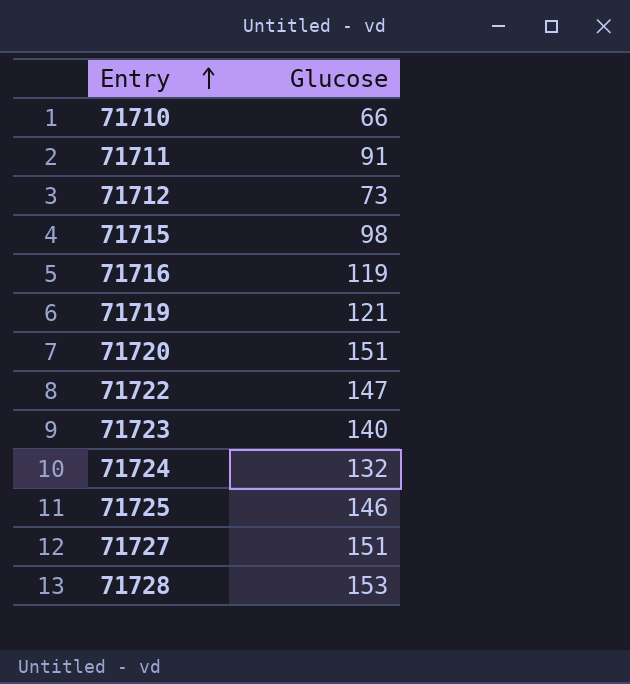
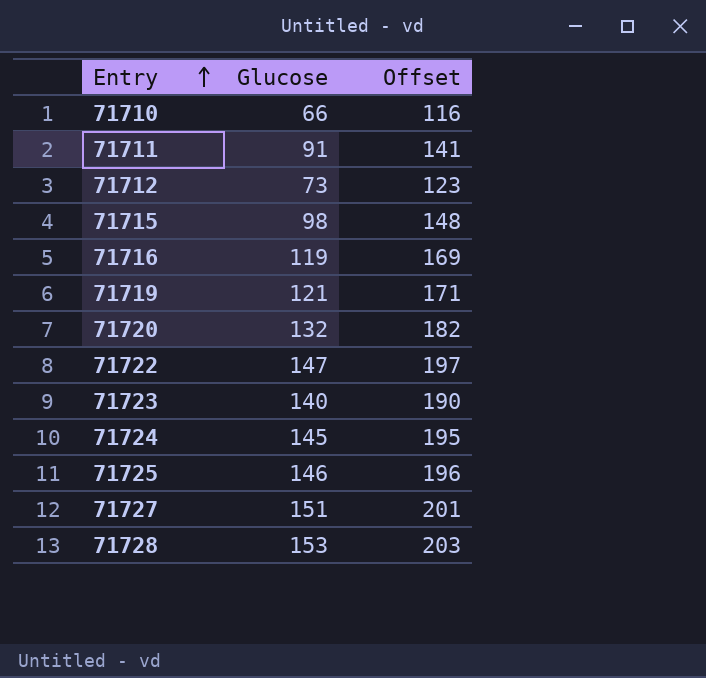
column Offset | formula: none -> [Glucose] + 50
71720 | Glucose: 151 -> 132
71724 | Glucose: 132 -> 145

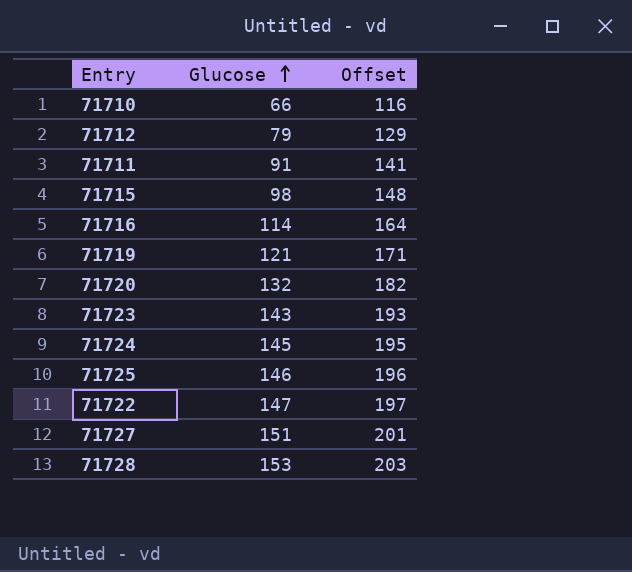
row order: Entry ascending -> Glucose ascending
71712 | Glucose: 73 -> 79
71712 | Offset: 123 -> 129
71716 | Glucose: 119 -> 114
71716 | Offset: 169 -> 164
71723 | Glucose: 140 -> 143
71723 | Offset: 190 -> 193

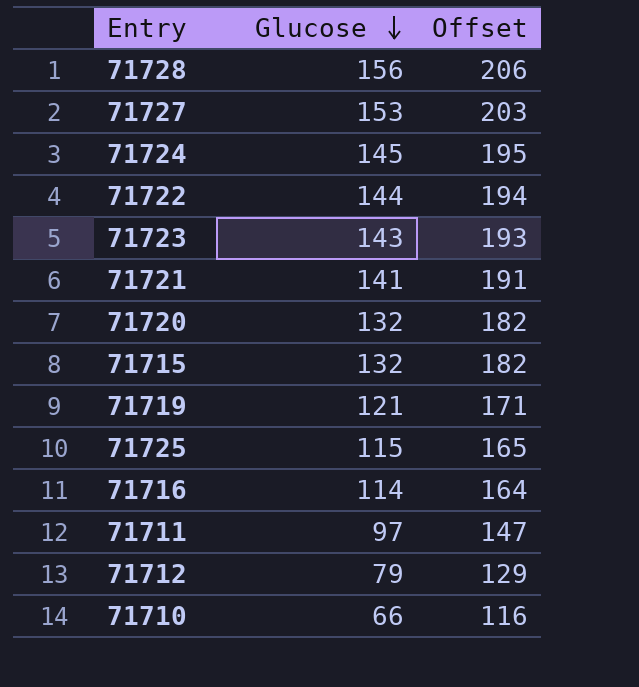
row order: Glucose ascending -> Glucose descending
71728 | Glucose: 153 -> 156
71728 | Offset: 203 -> 206
71727 | Glucose: 151 -> 153
71727 | Offset: 201 -> 203
71722 | Glucose: 147 -> 144
71722 | Offset: 197 -> 194
row 71721: none -> 141 | 191
71715 | Glucose: 98 -> 132
71715 | Offset: 148 -> 182
71725 | Glucose: 146 -> 115
71725 | Offset: 196 -> 165
71711 | Glucose: 91 -> 97
71711 | Offset: 141 -> 147

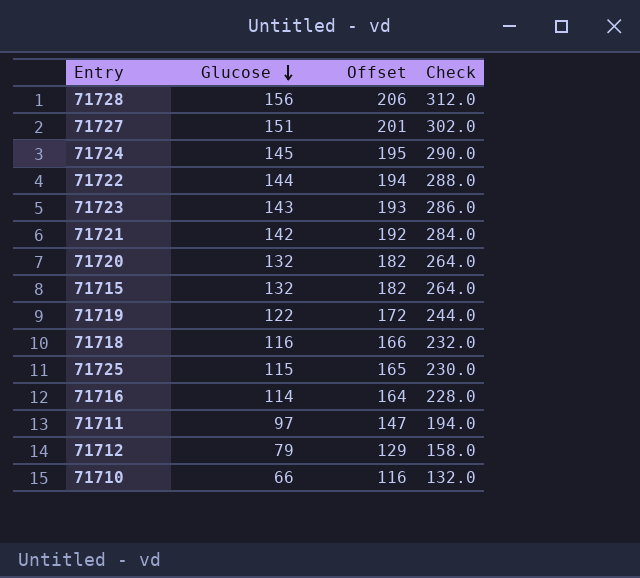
column Check | formula: none -> [Glucose] * 2
71727 | Glucose: 153 -> 151
71727 | Offset: 203 -> 201
71721 | Glucose: 141 -> 142
71721 | Offset: 191 -> 192
71719 | Glucose: 121 -> 122
71719 | Offset: 171 -> 172
row 71718: none -> 116 | 166 | 232.0

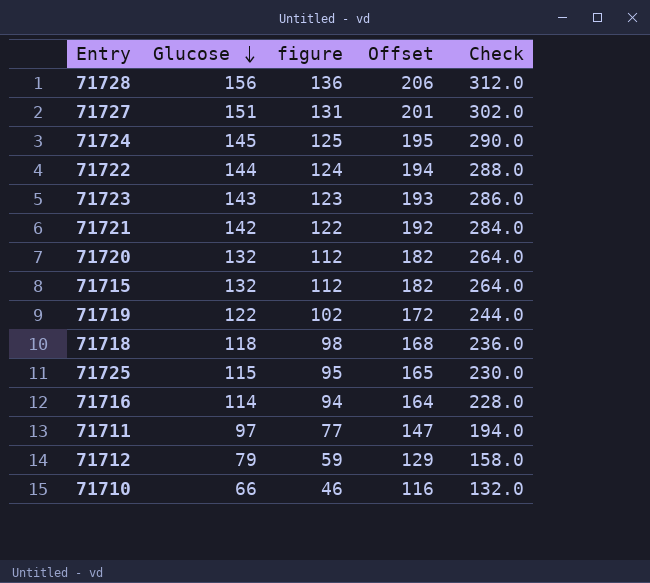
column figure | formula: none -> [Glucose] - 20
71718 | Glucose: 116 -> 118
71718 | Offset: 166 -> 168
71718 | Check: 232.0 -> 236.0

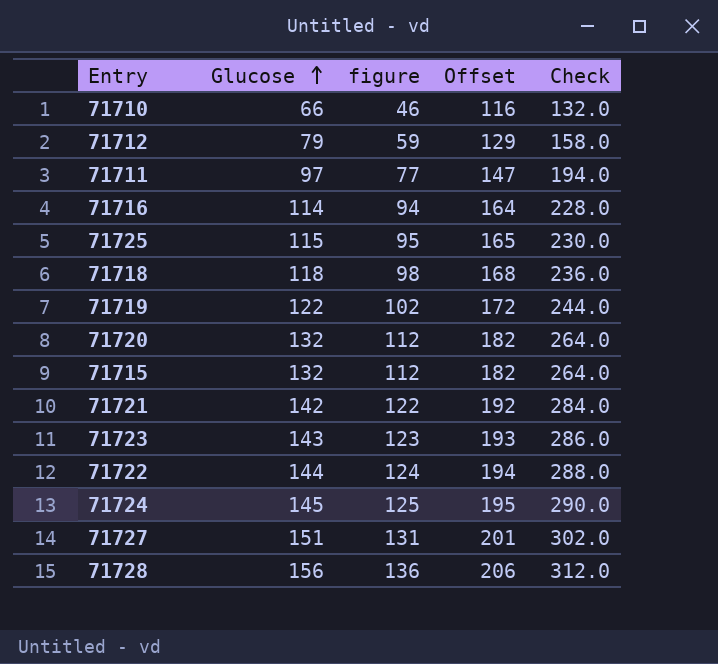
row order: Glucose descending -> Glucose ascending

